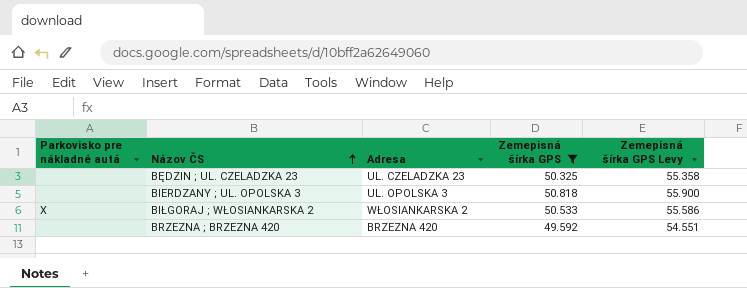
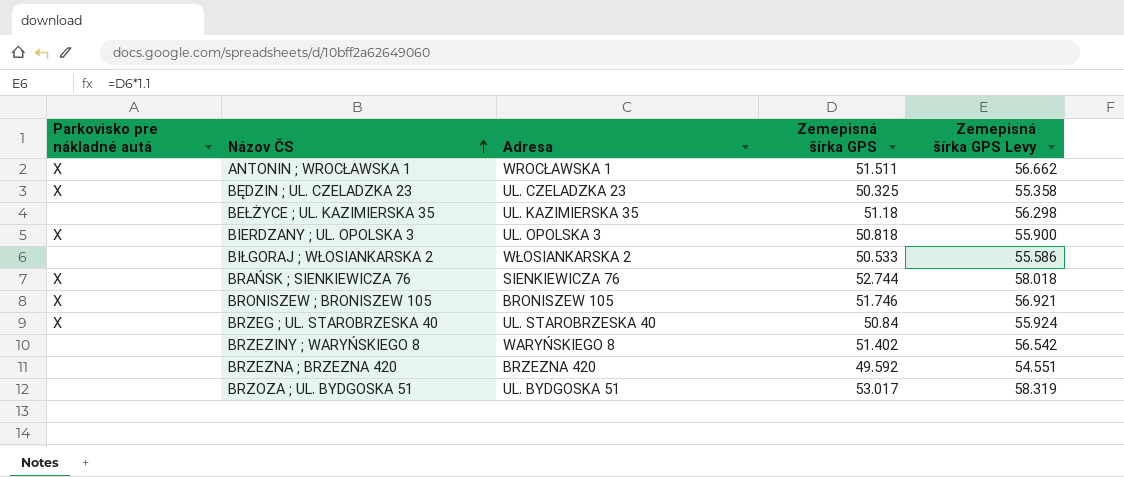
filter: Zemepisná šírka GPS <= 50.818 -> none
BĘDZIN ; UL. CZELADZKA 23 | Parkovisko pre nákladné autá: none -> X
BIERDZANY ; UL. OPOLSKA 3 | Parkovisko pre nákladné autá: none -> X
BIŁGORAJ ; WŁOSIANKARSKA 2 | Parkovisko pre nákladné autá: X -> none

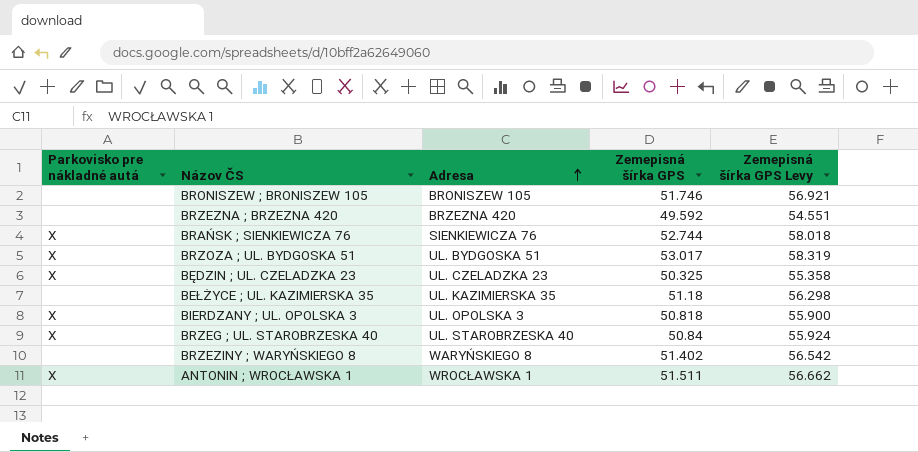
row order: Názov ČS ascending -> Adresa ascending
row BIŁGORAJ ; WŁOSIANKARSKA 2: none | WŁOSIANKARSKA 2 | 50.533 | 55.586 -> none
BRONISZEW ; BRONISZEW 105 | Parkovisko pre nákladné autá: X -> none
BRZOZA ; UL. BYDGOSKA 51 | Parkovisko pre nákladné autá: none -> X

